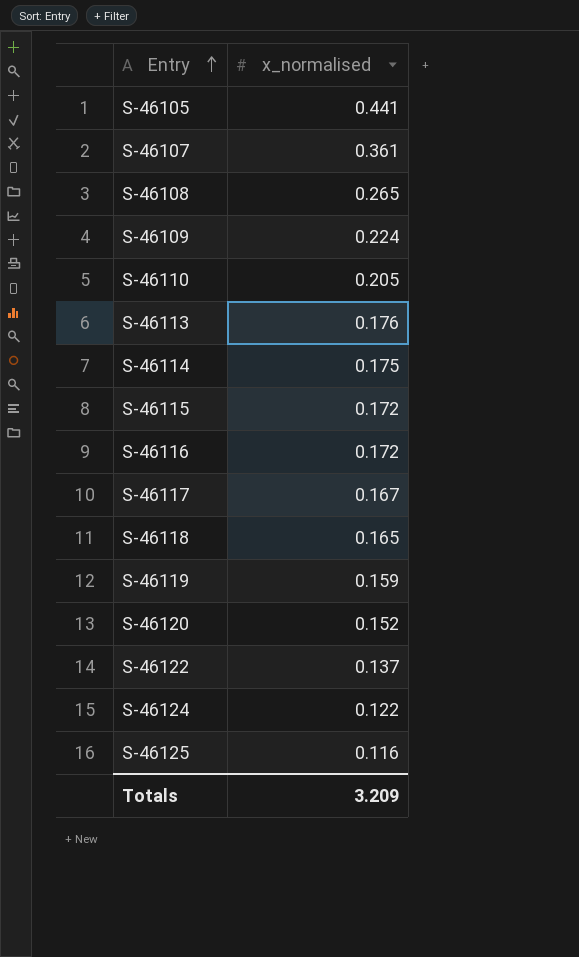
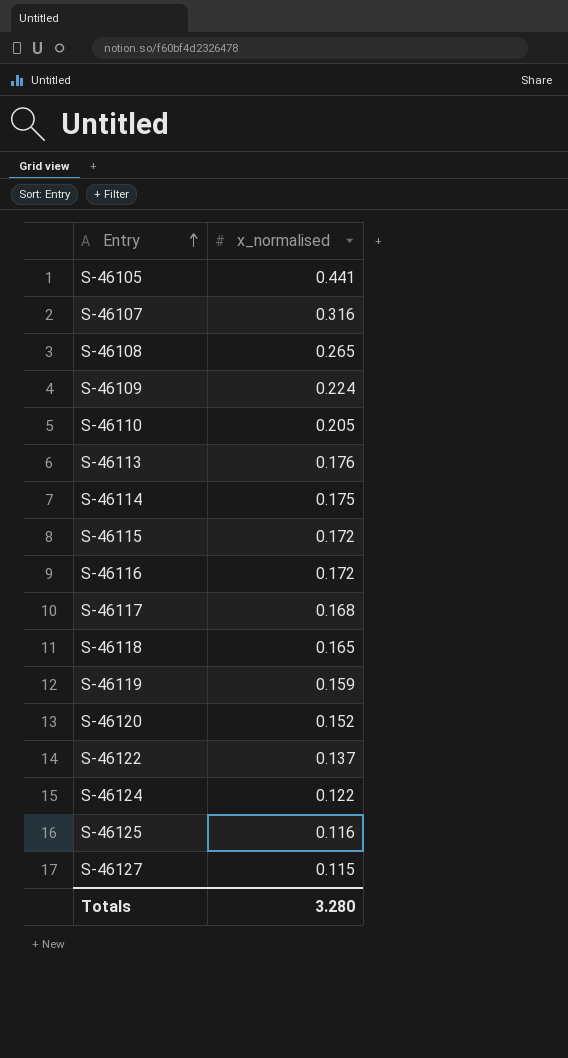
S-46107 | x_normalised: 0.361 -> 0.316
S-46117 | x_normalised: 0.167 -> 0.168
row S-46127: none -> 0.115
Totals | x_normalised: 3.209 -> 3.280

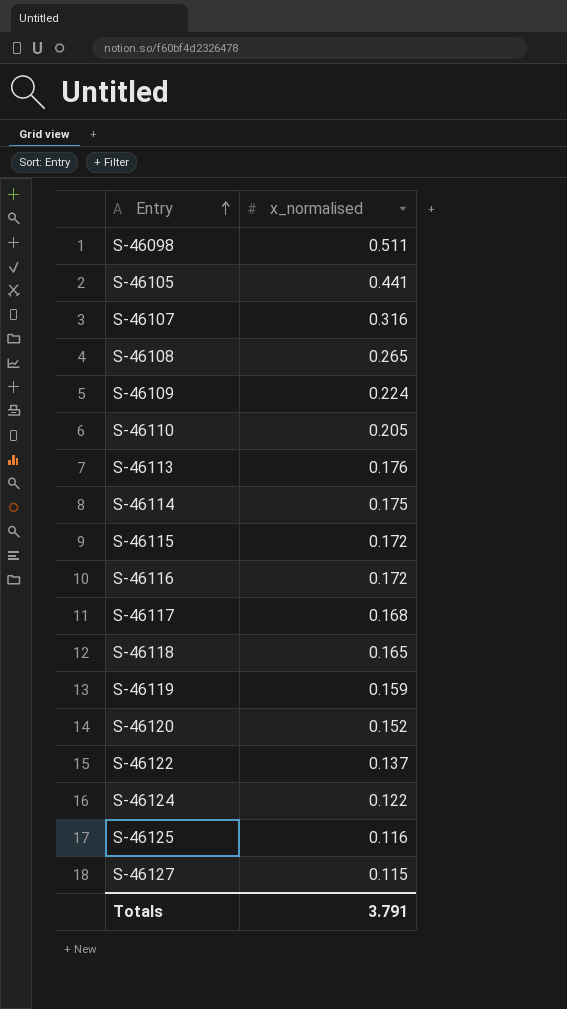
row S-46098: none -> 0.511
Totals | x_normalised: 3.280 -> 3.791

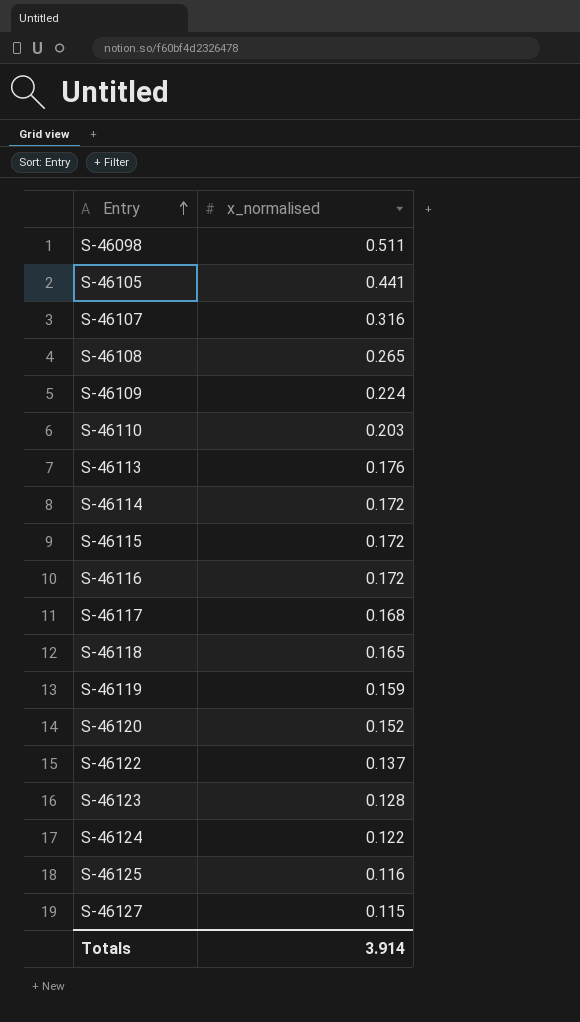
S-46110 | x_normalised: 0.205 -> 0.203
S-46114 | x_normalised: 0.175 -> 0.172
row S-46123: none -> 0.128
Totals | x_normalised: 3.791 -> 3.914

